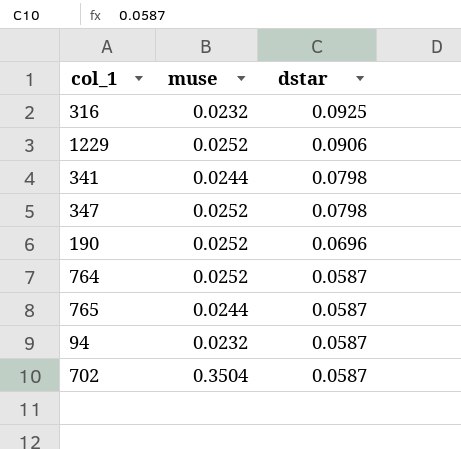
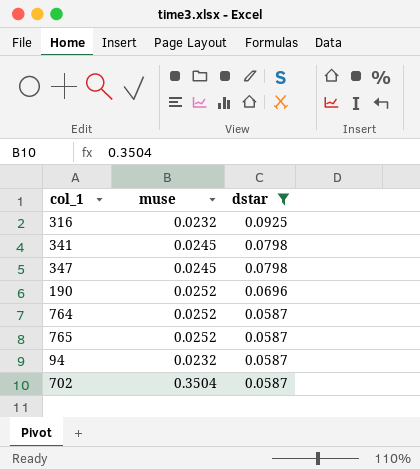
filter: none -> dstar != 0.0906
341 | muse: 0.0244 -> 0.0245
347 | muse: 0.0252 -> 0.0245
765 | muse: 0.0244 -> 0.0252

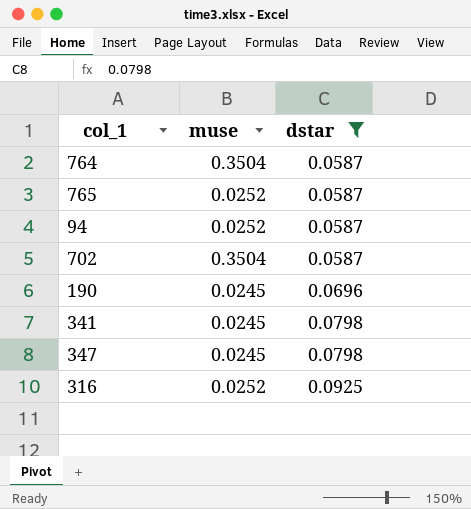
row order: dstar descending -> dstar ascending
764 | muse: 0.0252 -> 0.3504
94 | muse: 0.0232 -> 0.0252
190 | muse: 0.0252 -> 0.0245
316 | muse: 0.0232 -> 0.0252

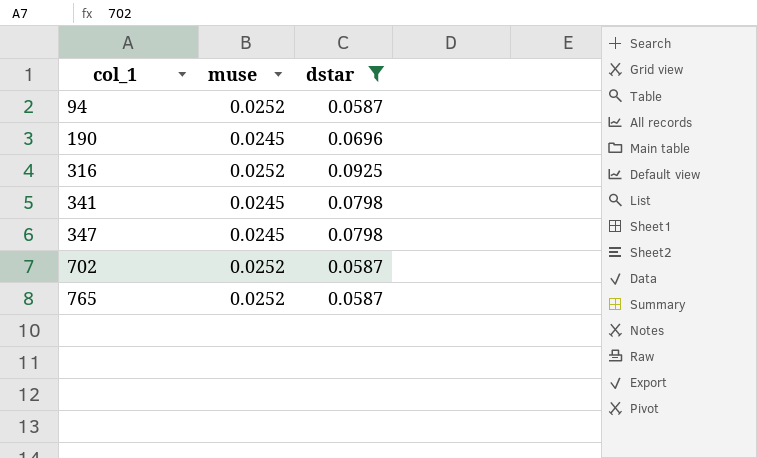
row order: dstar ascending -> col_1 ascending
row 764: 0.3504 | 0.0587 -> none
702 | muse: 0.3504 -> 0.0252

